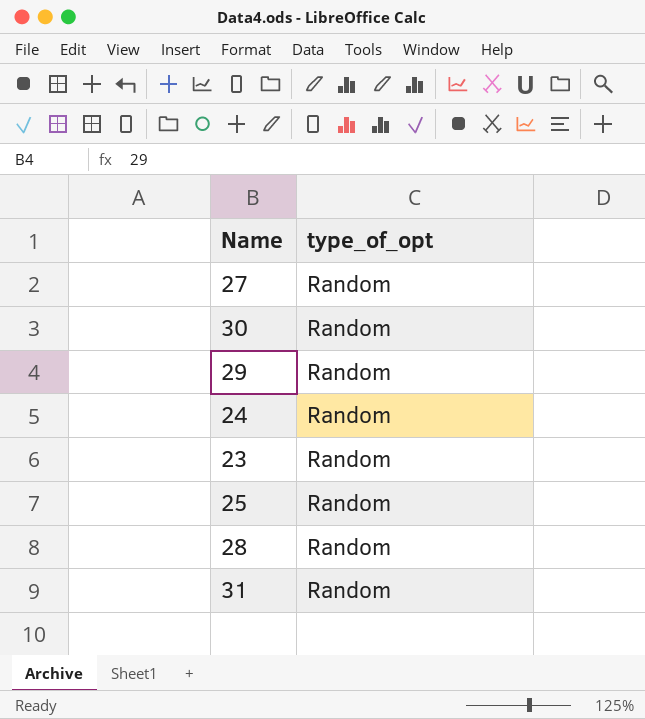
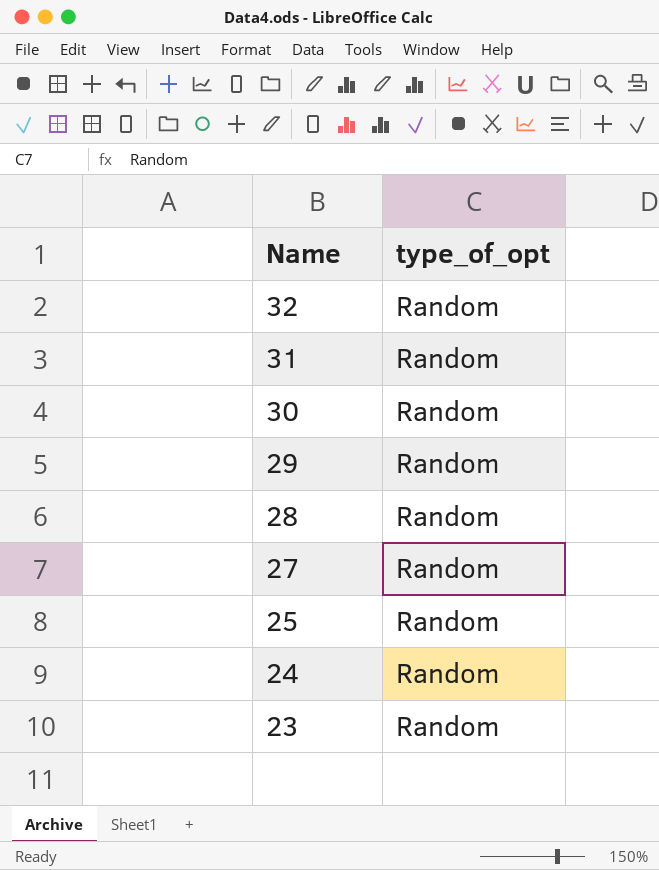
row order: none -> Name descending
row 32: none -> Random

